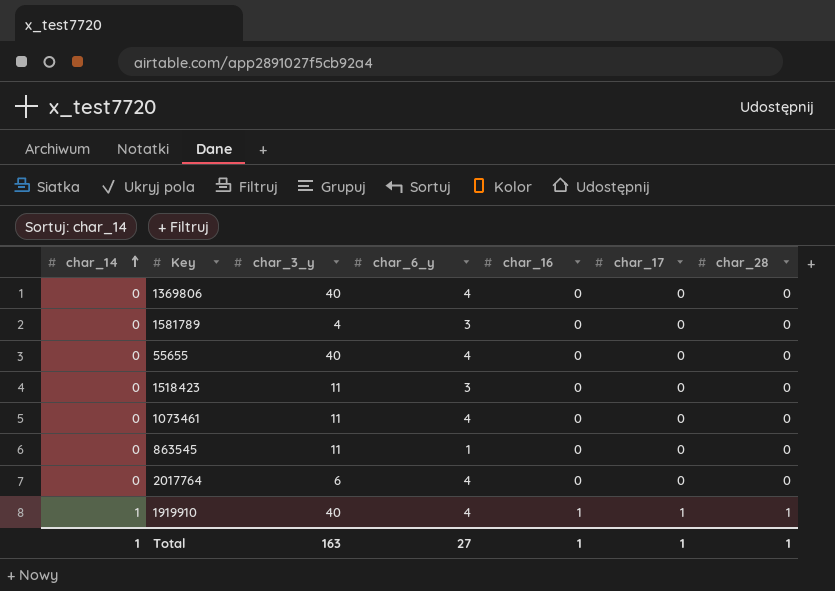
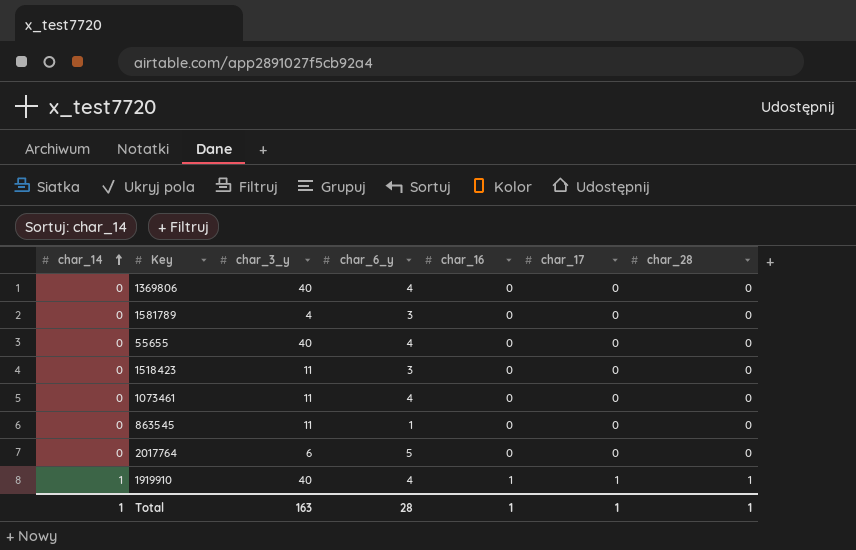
2017764 | char_6_y: 4 -> 5
Total | char_6_y: 27 -> 28

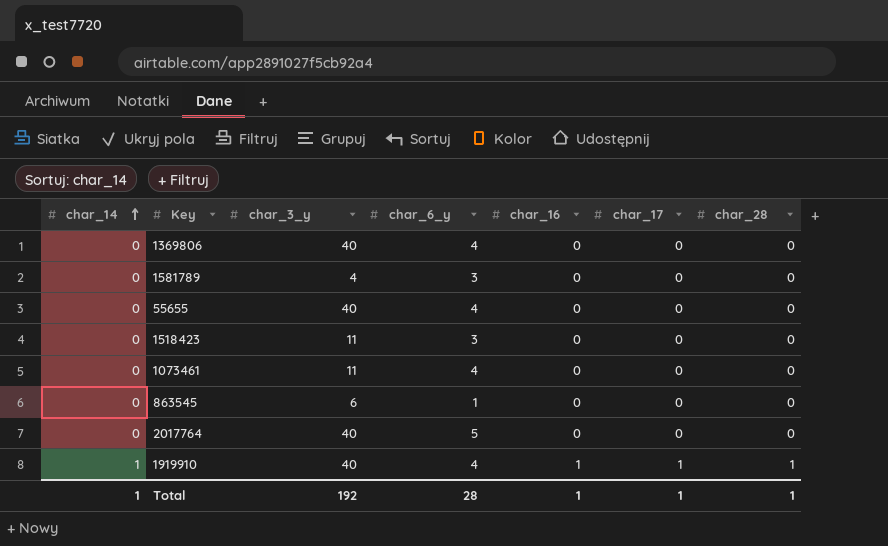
863545 | char_3_y: 11 -> 6
2017764 | char_3_y: 6 -> 40
Total | char_3_y: 163 -> 192

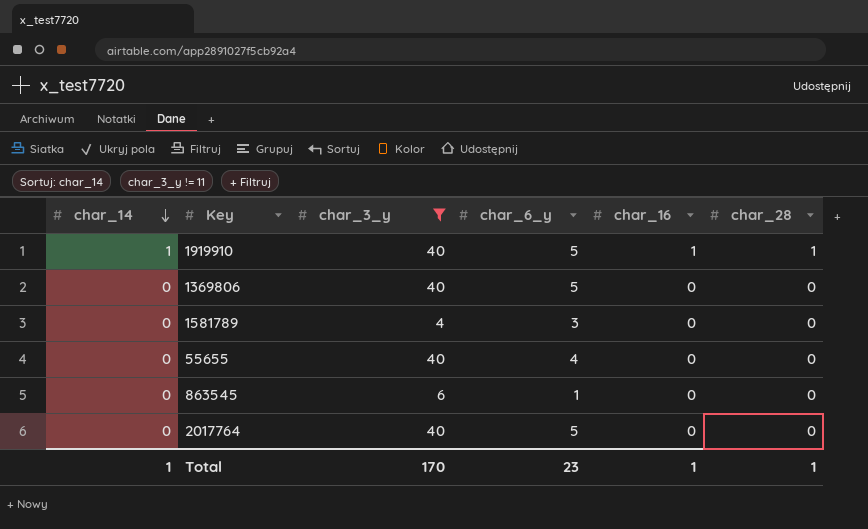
filter: none -> char_3_y != 11
row order: char_14 ascending -> char_14 descending
column char_17 | position: 6 -> none
1919910 | char_6_y: 4 -> 5
1369806 | char_6_y: 4 -> 5
Total | char_3_y: 192 -> 170
Total | char_6_y: 28 -> 23

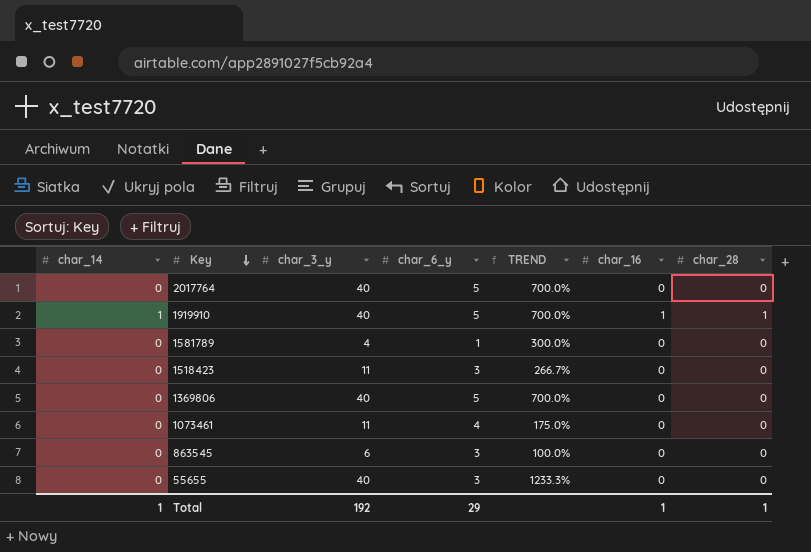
filter: char_3_y != 11 -> none
row order: char_14 descending -> Key descending
column TREND | formula: none -> ([char_3_y] - [char_6_y]) / [char_6_y]
1581789 | char_6_y: 3 -> 1
863545 | char_6_y: 1 -> 3
55655 | char_6_y: 4 -> 3
Total | char_3_y: 170 -> 192
Total | char_6_y: 23 -> 29

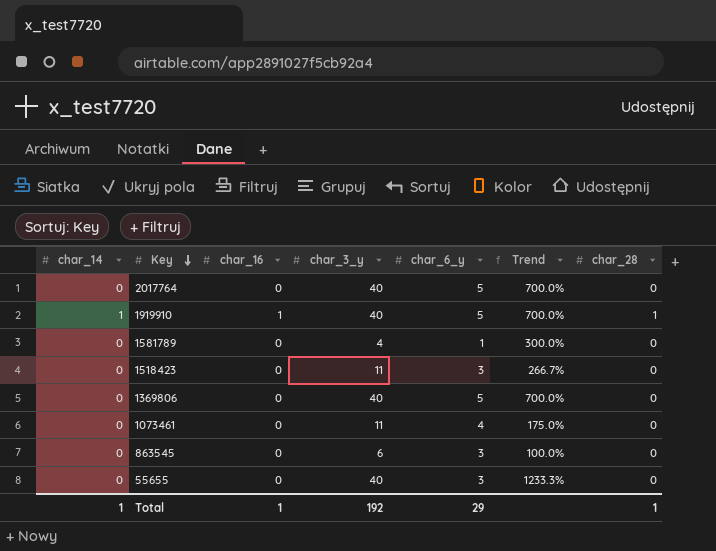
column char_16 | position: 6 -> 3
column name: TREND -> Trend

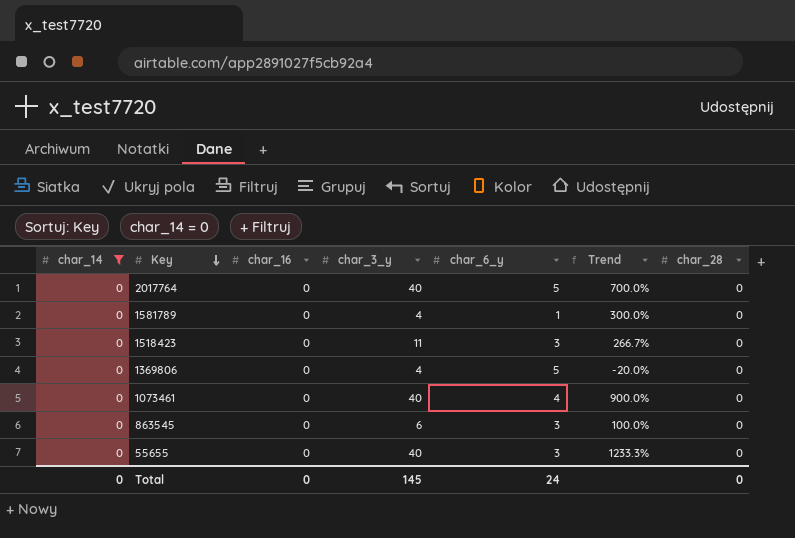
filter: none -> char_14 = 0
1369806 | char_3_y: 40 -> 4
1369806 | Trend: 700.0% -> -20.0%
1073461 | char_3_y: 11 -> 40
1073461 | Trend: 175.0% -> 900.0%
Total | char_14: 1 -> 0
Total | char_16: 1 -> 0
Total | char_3_y: 192 -> 145
Total | char_6_y: 29 -> 24
Total | char_28: 1 -> 0

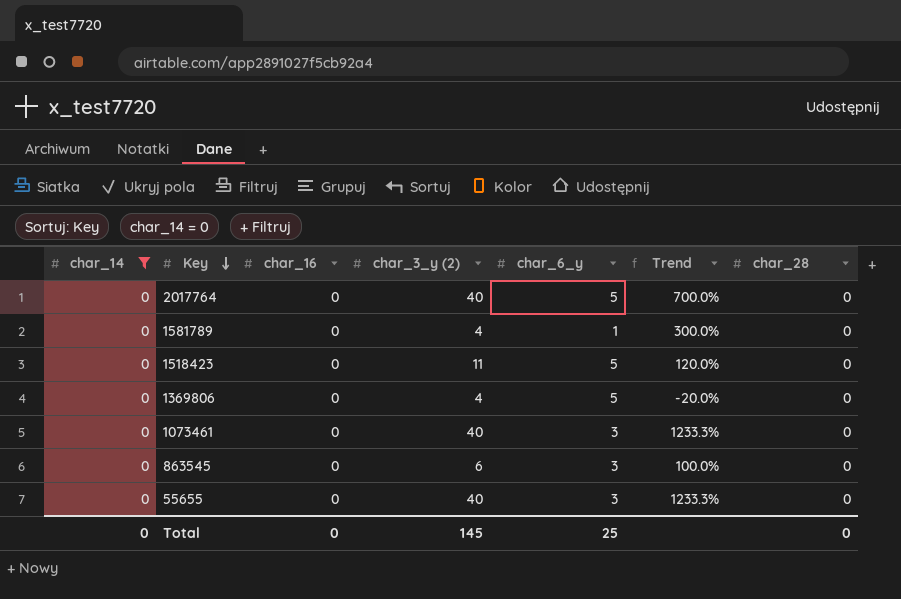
column name: char_3_y -> char_3_y (2)
1518423 | char_6_y: 3 -> 5
1518423 | Trend: 266.7% -> 120.0%
1073461 | char_6_y: 4 -> 3
1073461 | Trend: 900.0% -> 1233.3%
Total | char_6_y: 24 -> 25

